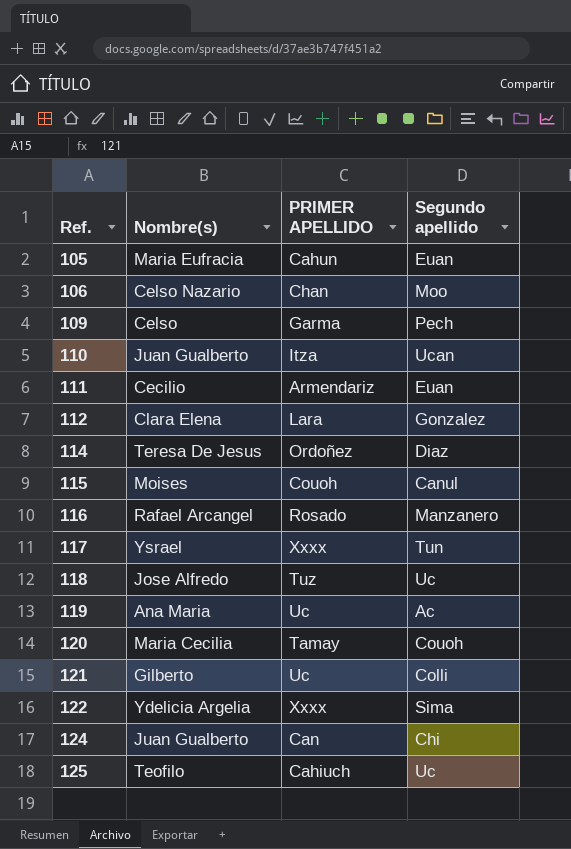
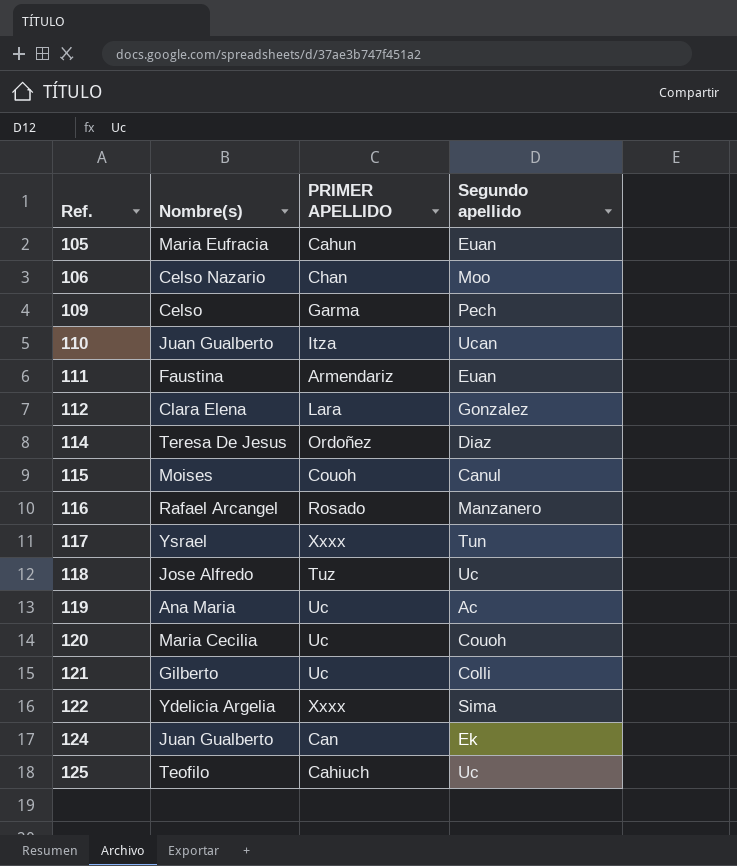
111 | Nombre(s): Cecilio -> Faustina
120 | PRIMER APELLIDO: Tamay -> Uc
124 | Segundo apellido: Chi -> Ek

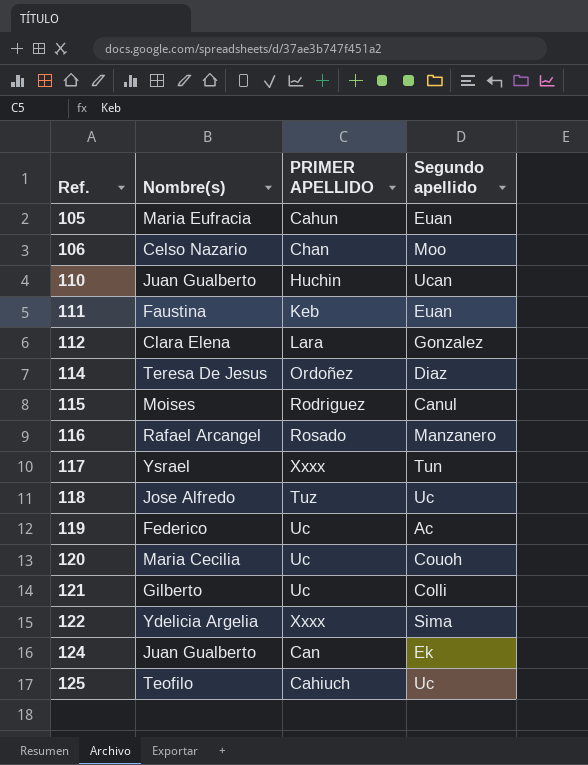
row 109: Celso | Garma | Pech -> none
110 | PRIMER APELLIDO: Itza -> Huchin
111 | PRIMER APELLIDO: Armendariz -> Keb
115 | PRIMER APELLIDO: Couoh -> Rodriguez
119 | Nombre(s): Ana Maria -> Federico

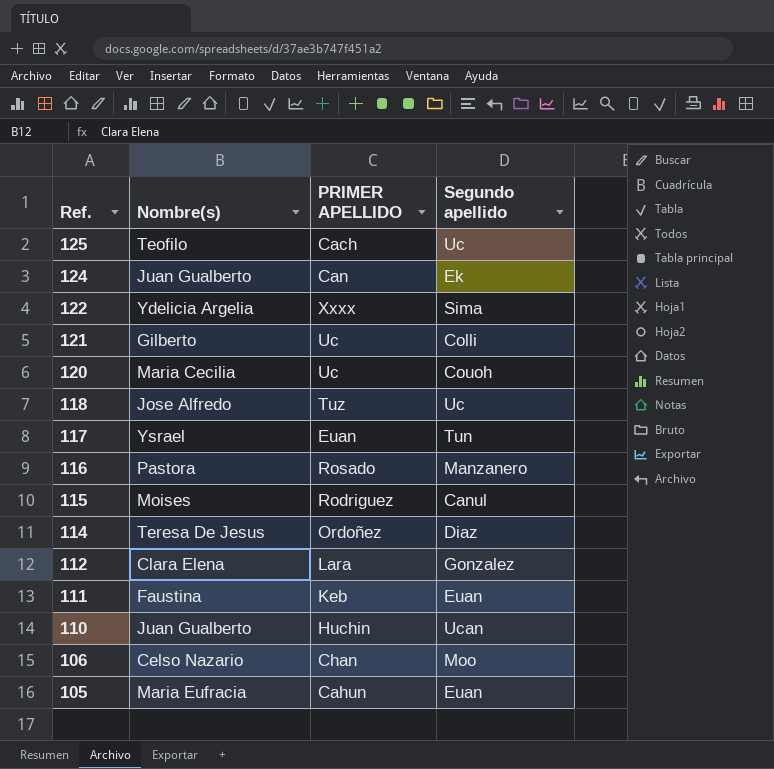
row order: Ref. ascending -> Ref. descending
row 119: Federico | Uc | Ac -> none
125 | PRIMER APELLIDO: Cahiuch -> Cach
117 | PRIMER APELLIDO: Xxxx -> Euan
116 | Nombre(s): Rafael Arcangel -> Pastora

